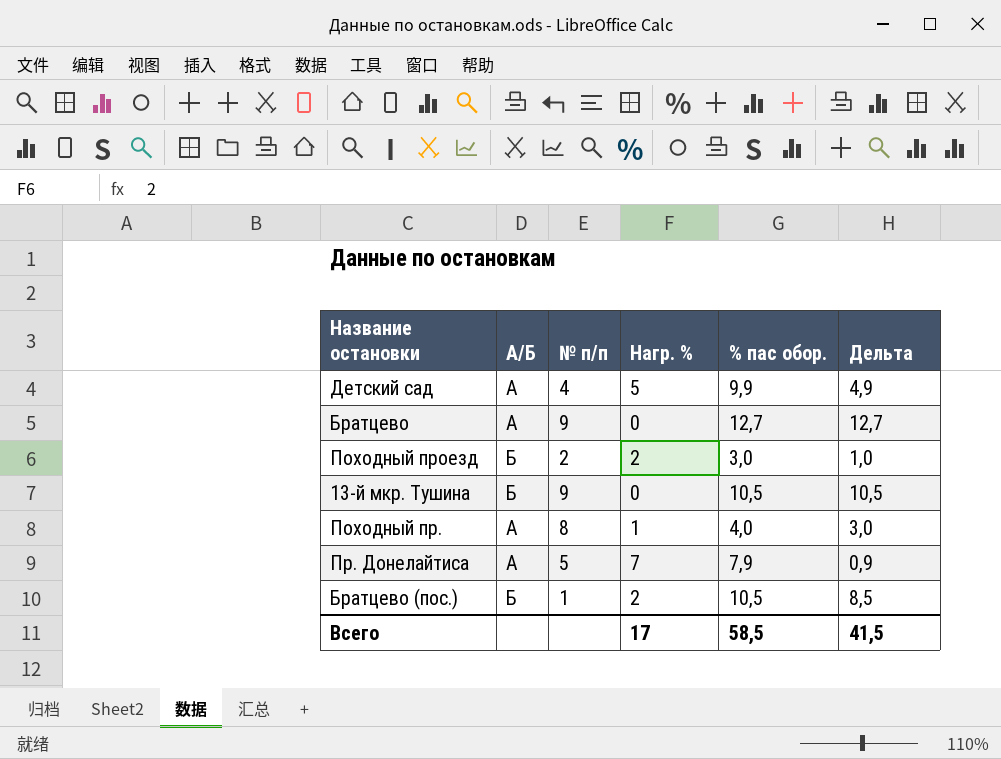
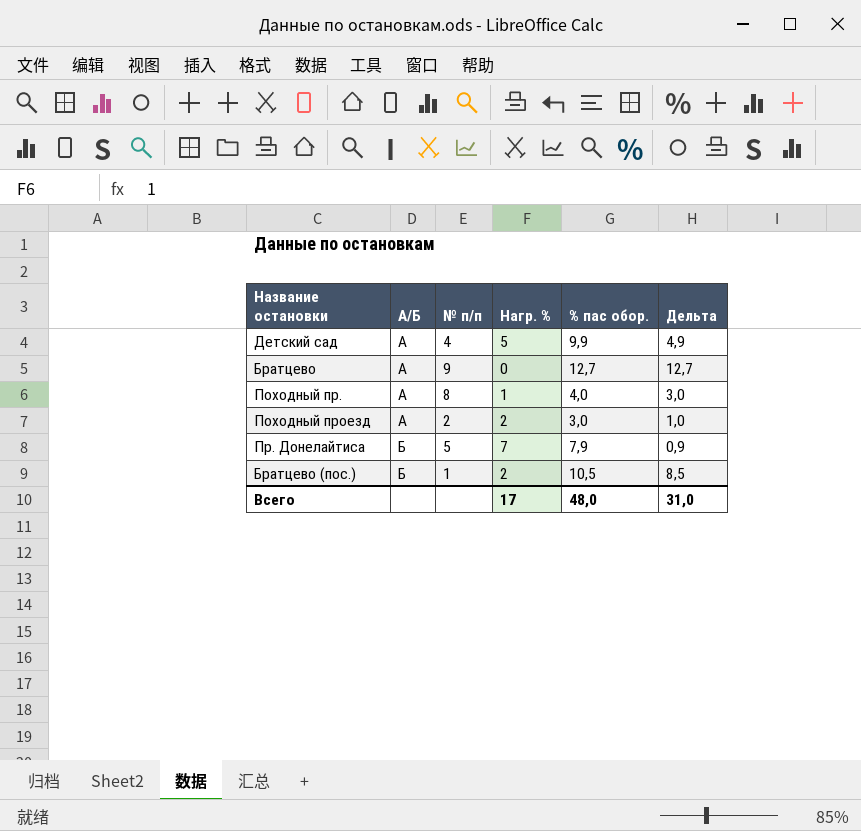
row order: none -> А/Б ascending
row 13-й мкр. Тушина: Б | 9 | 0 | 10,5 | 10,5 -> none
Походный проезд | А/Б: Б -> А
Пр. Донелайтиса | А/Б: А -> Б
Всего | % пас обор.: 58,5 -> 48,0
Всего | Дельта: 41,5 -> 31,0

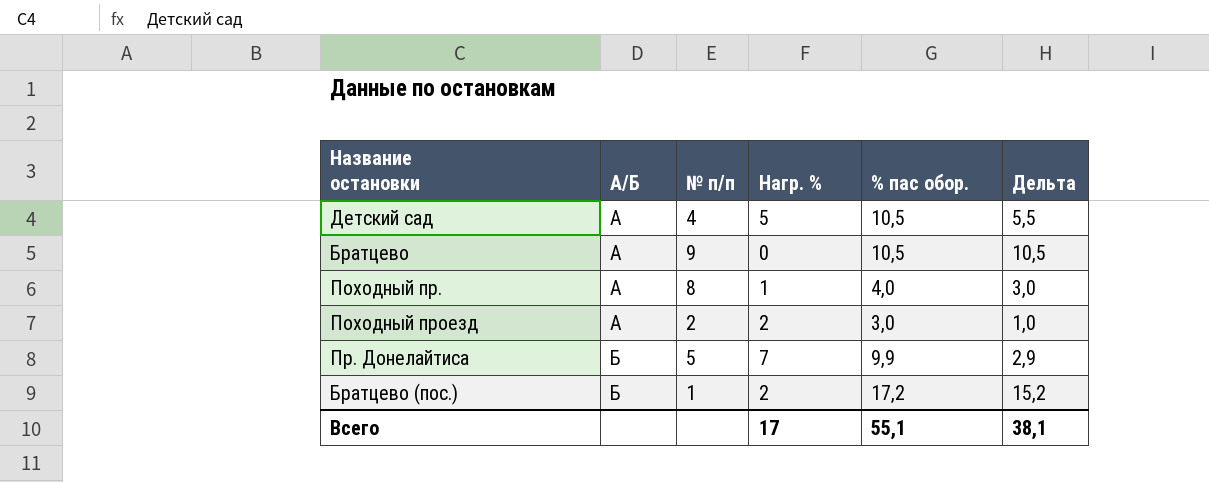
Детский сад | % пас обор.: 9,9 -> 10,5
Детский сад | Дельта: 4,9 -> 5,5
Братцево | % пас обор.: 12,7 -> 10,5
Братцево | Дельта: 12,7 -> 10,5
Пр. Донелайтиса | % пас обор.: 7,9 -> 9,9
Пр. Донелайтиса | Дельта: 0,9 -> 2,9
Братцево (пос.) | % пас обор.: 10,5 -> 17,2
Братцево (пос.) | Дельта: 8,5 -> 15,2
Всего | % пас обор.: 48,0 -> 55,1
Всего | Дельта: 31,0 -> 38,1

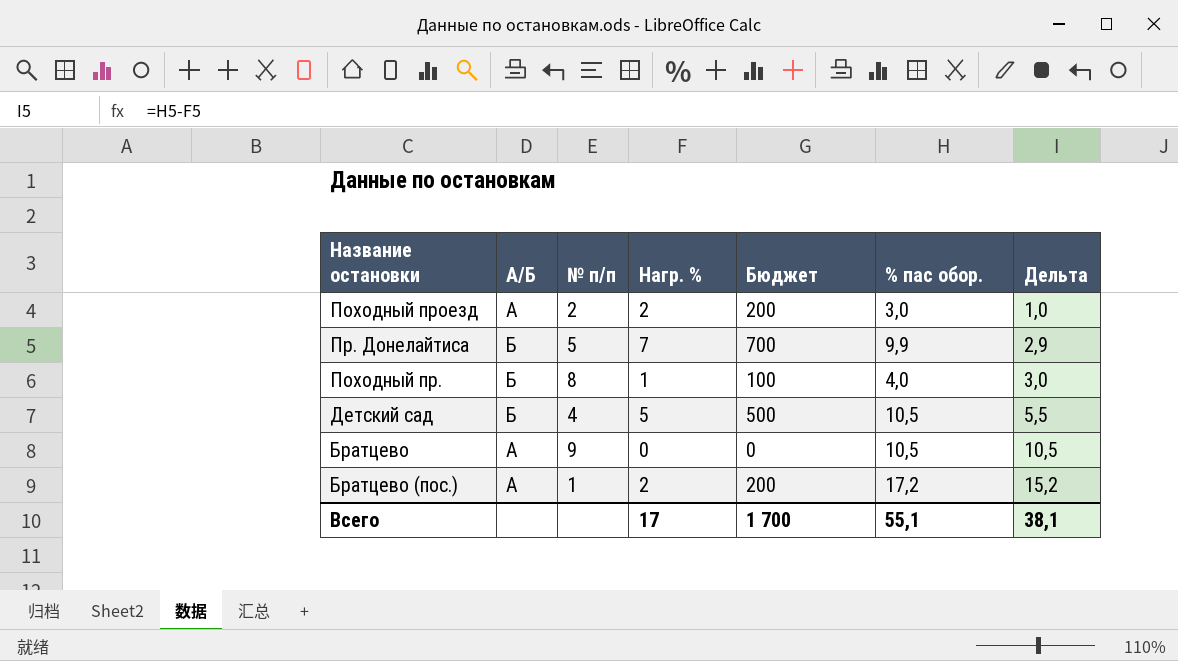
row order: А/Б ascending -> Дельта ascending
column Бюджет | formula: none -> [Нагр. %] * 100
Походный пр. | А/Б: А -> Б
Детский сад | А/Б: А -> Б
Братцево (пос.) | А/Б: Б -> А

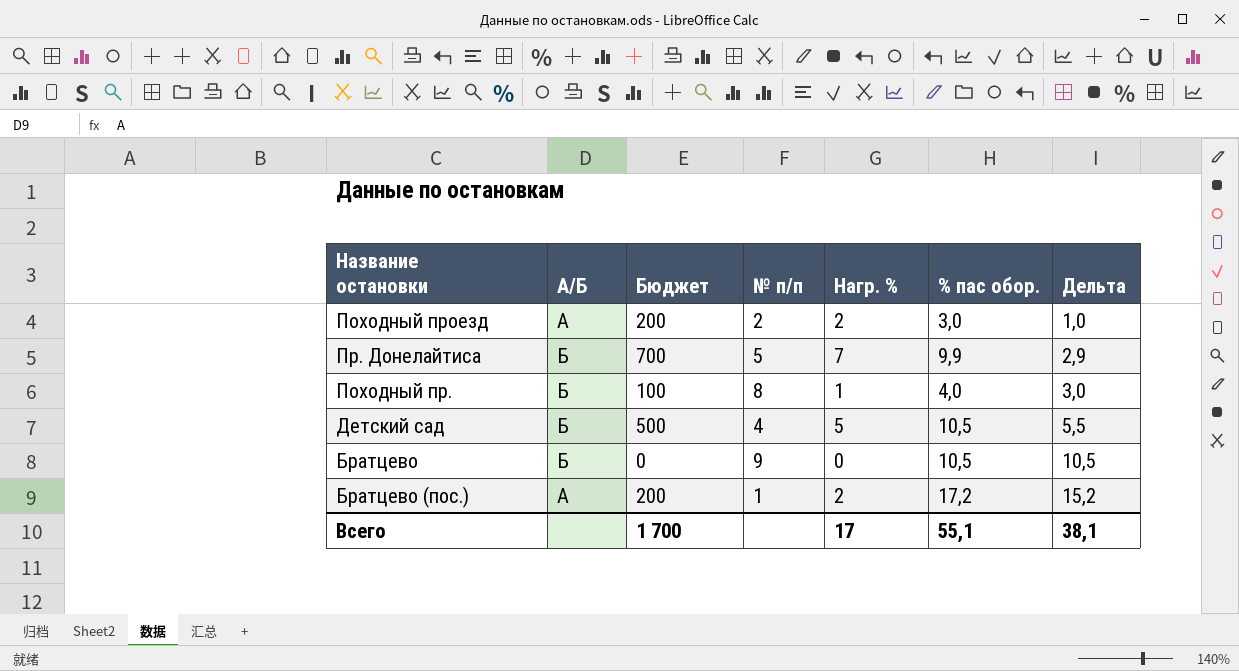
column Бюджет | position: 5 -> 3
Братцево | А/Б: А -> Б

